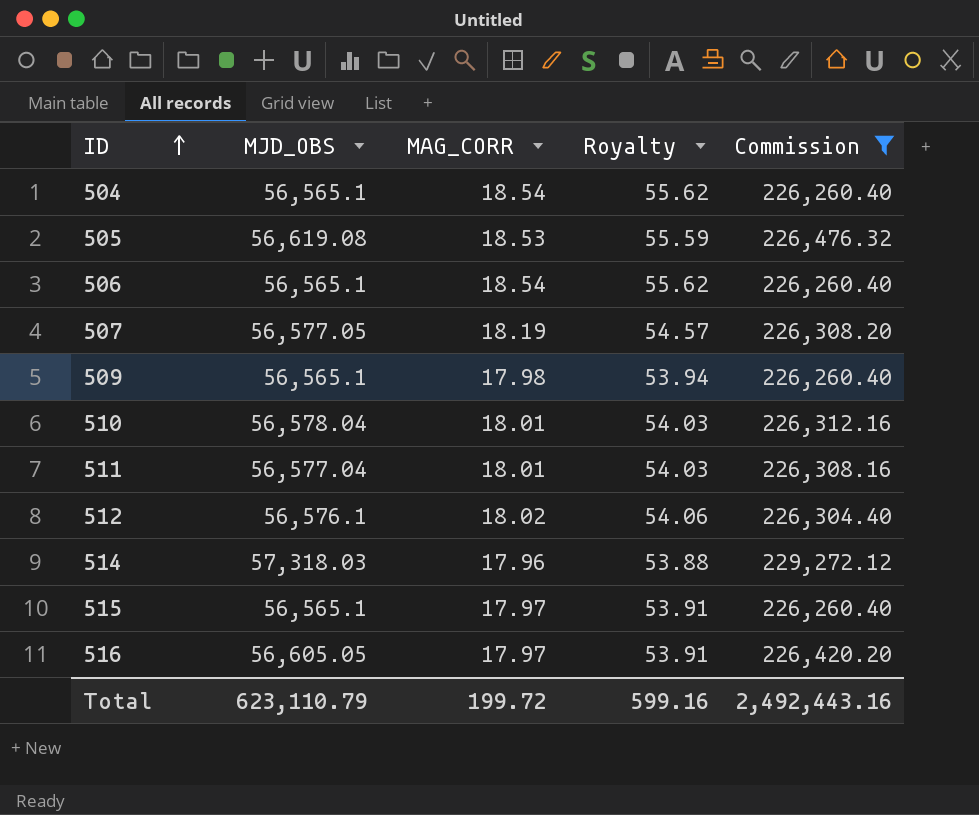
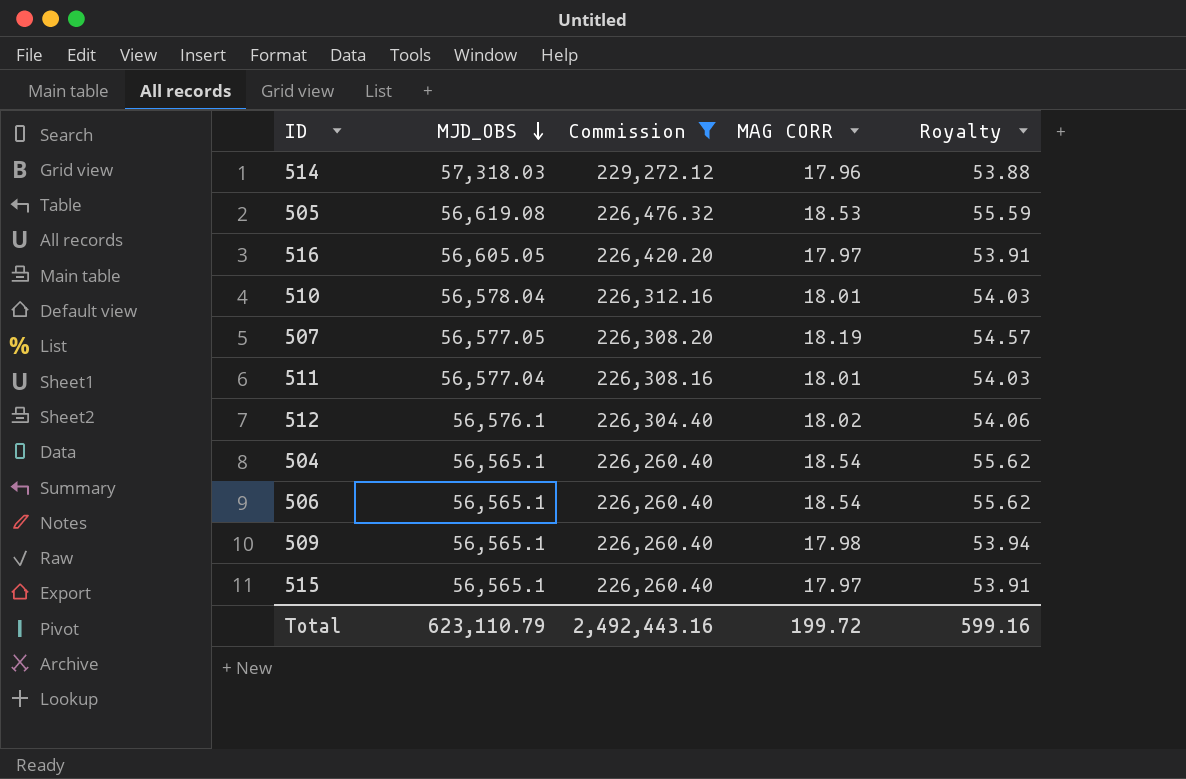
row order: ID ascending -> MJD_OBS descending
column Commission | position: 5 -> 3
column name: MAG_CORR -> MAG CORR

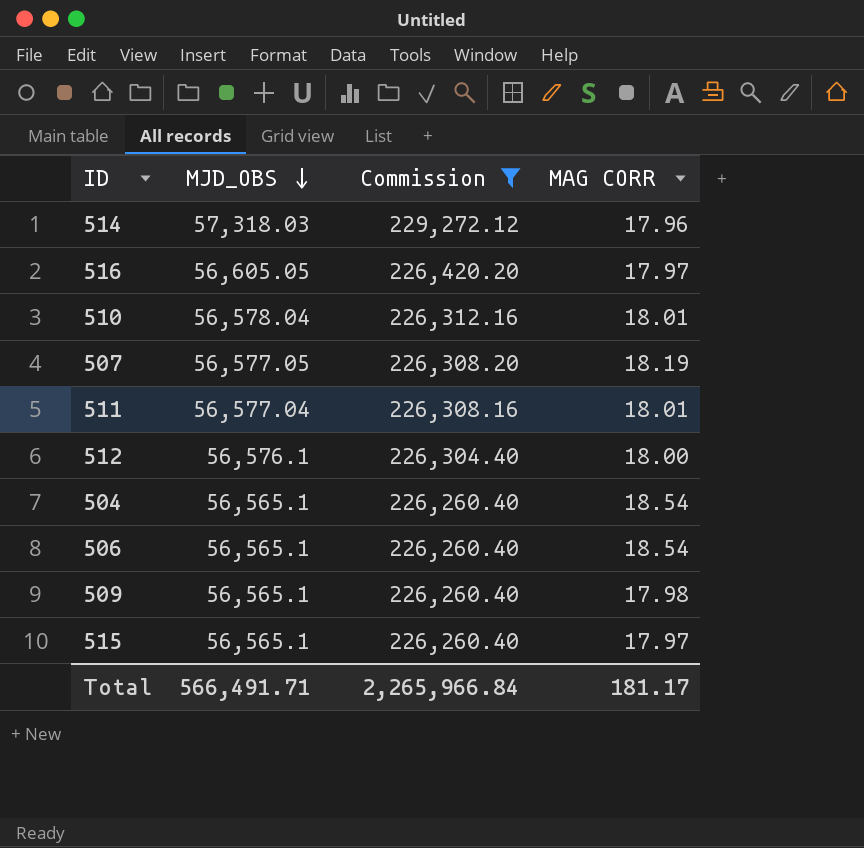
column Royalty | formula: [MAG CORR] * 3 -> none
row 505: 56,619.08 | 226,476.32 | 18.53 | 55.59 -> none
512 | MAG CORR: 18.02 -> 18.00
Total | MJD_OBS: 623,110.79 -> 566,491.71
Total | Commission: 2,492,443.16 -> 2,265,966.84
Total | MAG CORR: 199.72 -> 181.17

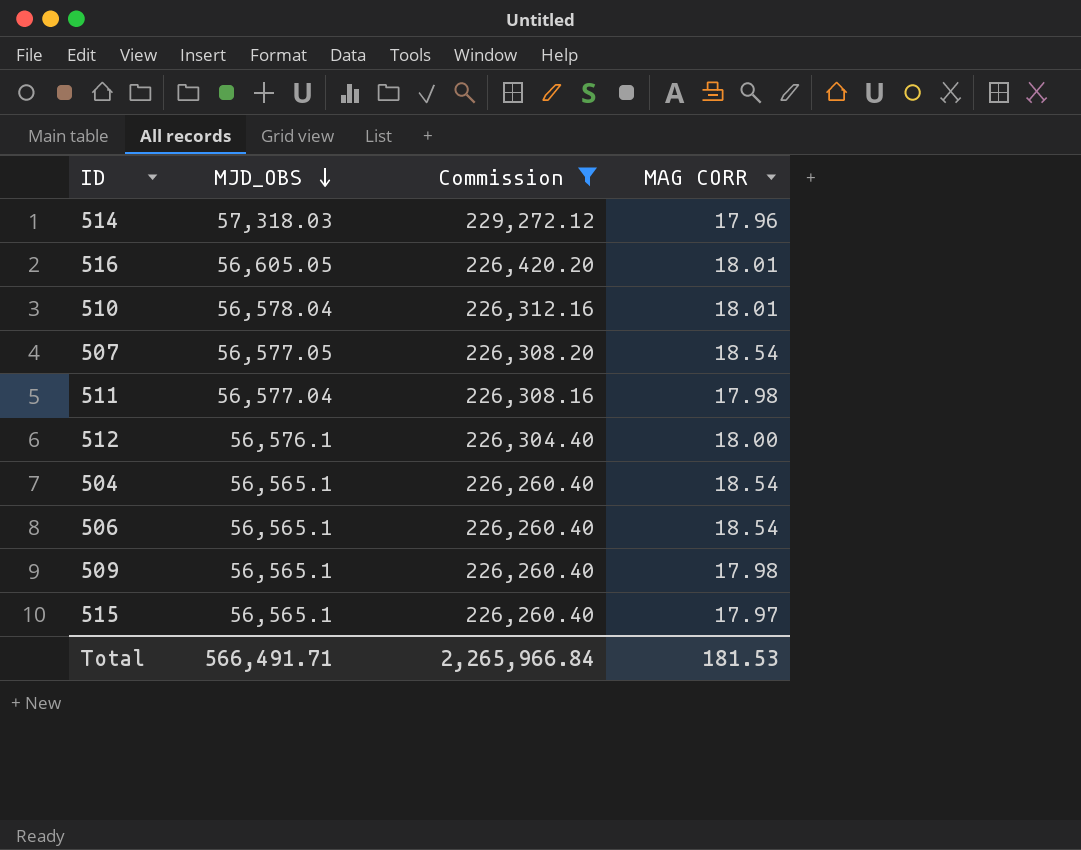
516 | MAG CORR: 17.97 -> 18.01
507 | MAG CORR: 18.19 -> 18.54
511 | MAG CORR: 18.01 -> 17.98
Total | MAG CORR: 181.17 -> 181.53

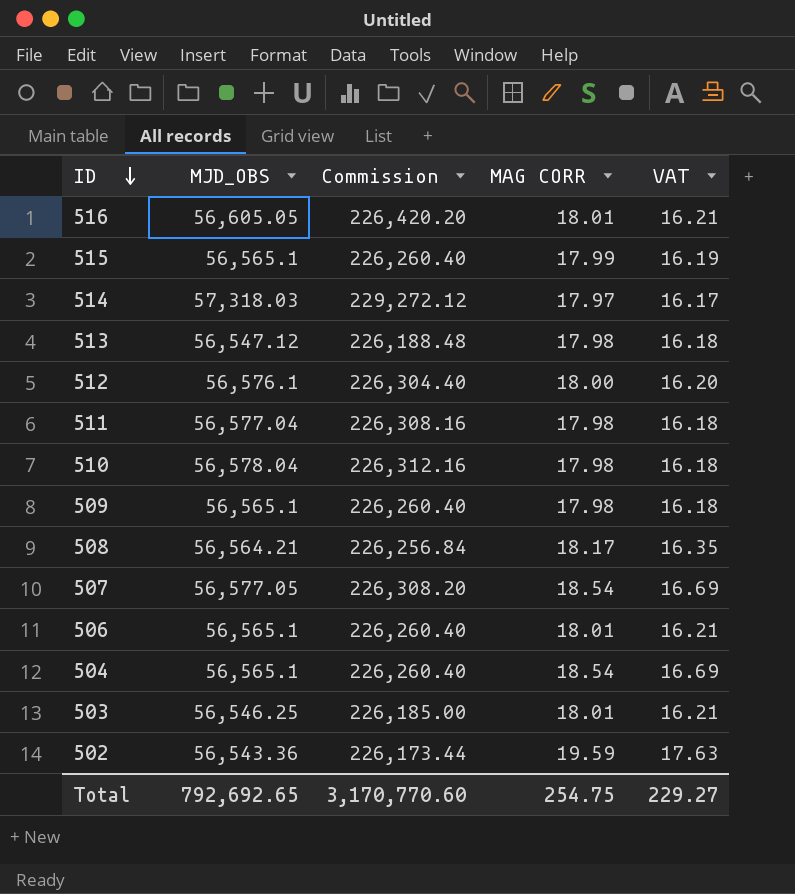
filter: Commission >= 226,260.40 -> none
row order: MJD_OBS descending -> ID descending
column VAT | formula: none -> [MAG CORR] * 0.9
515 | MAG CORR: 17.97 -> 17.99
514 | MAG CORR: 17.96 -> 17.97
510 | MAG CORR: 18.01 -> 17.98
506 | MAG CORR: 18.54 -> 18.01
Total | MJD_OBS: 566,491.71 -> 792,692.65
Total | Commission: 2,265,966.84 -> 3,170,770.60
Total | MAG CORR: 181.53 -> 254.75

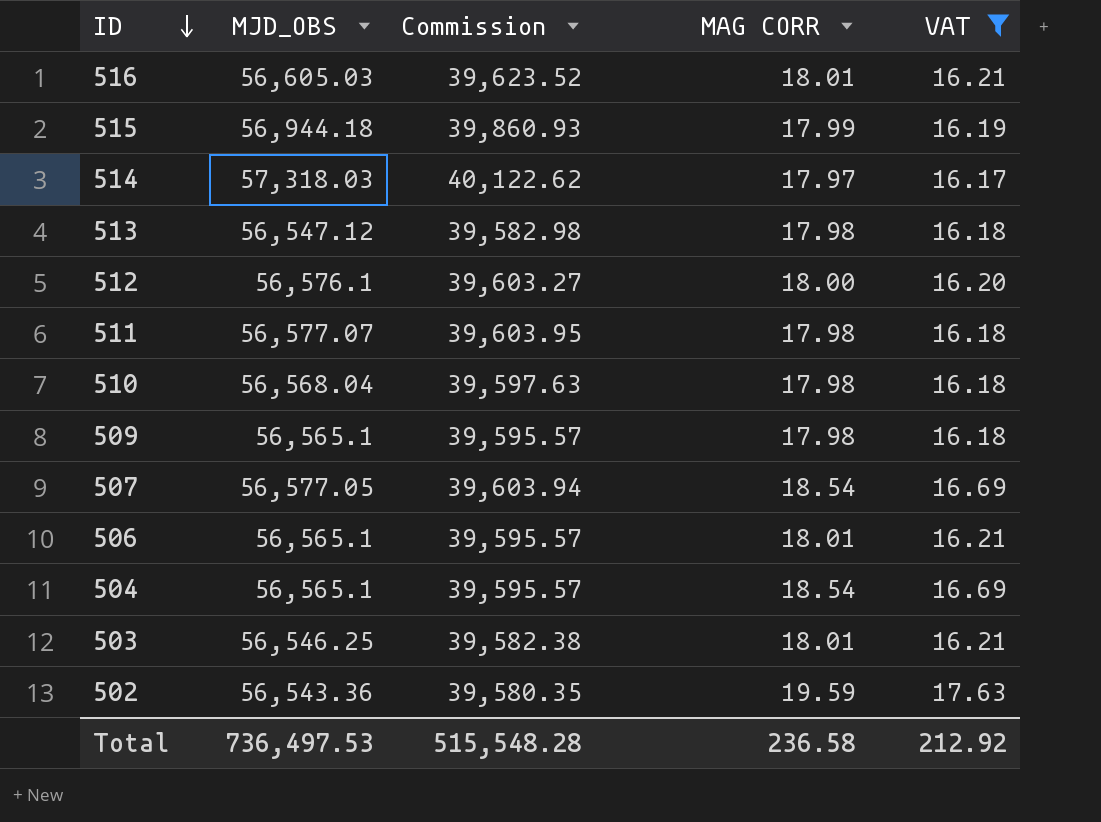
filter: none -> VAT != 16.35
column Commission | formula: [MJD_OBS] * 4 -> [MJD_OBS] * 0.7
516 | MJD_OBS: 56,605.05 -> 56,605.03
515 | MJD_OBS: 56,565.1 -> 56,944.18
511 | MJD_OBS: 56,577.04 -> 56,577.07
510 | MJD_OBS: 56,578.04 -> 56,568.04
Total | MJD_OBS: 792,692.65 -> 736,497.53
Total | Commission: 3,170,770.60 -> 515,548.28
Total | MAG CORR: 254.75 -> 236.58
Total | VAT: 229.27 -> 212.92

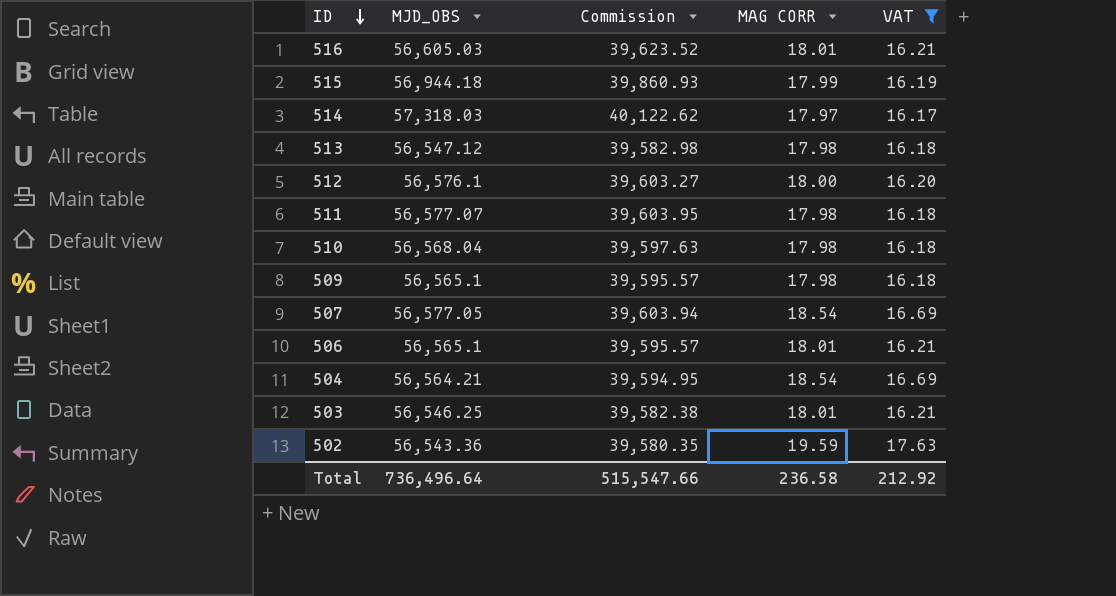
504 | MJD_OBS: 56,565.1 -> 56,564.21
504 | Commission: 39,595.57 -> 39,594.95
Total | MJD_OBS: 736,497.53 -> 736,496.64
Total | Commission: 515,548.28 -> 515,547.66

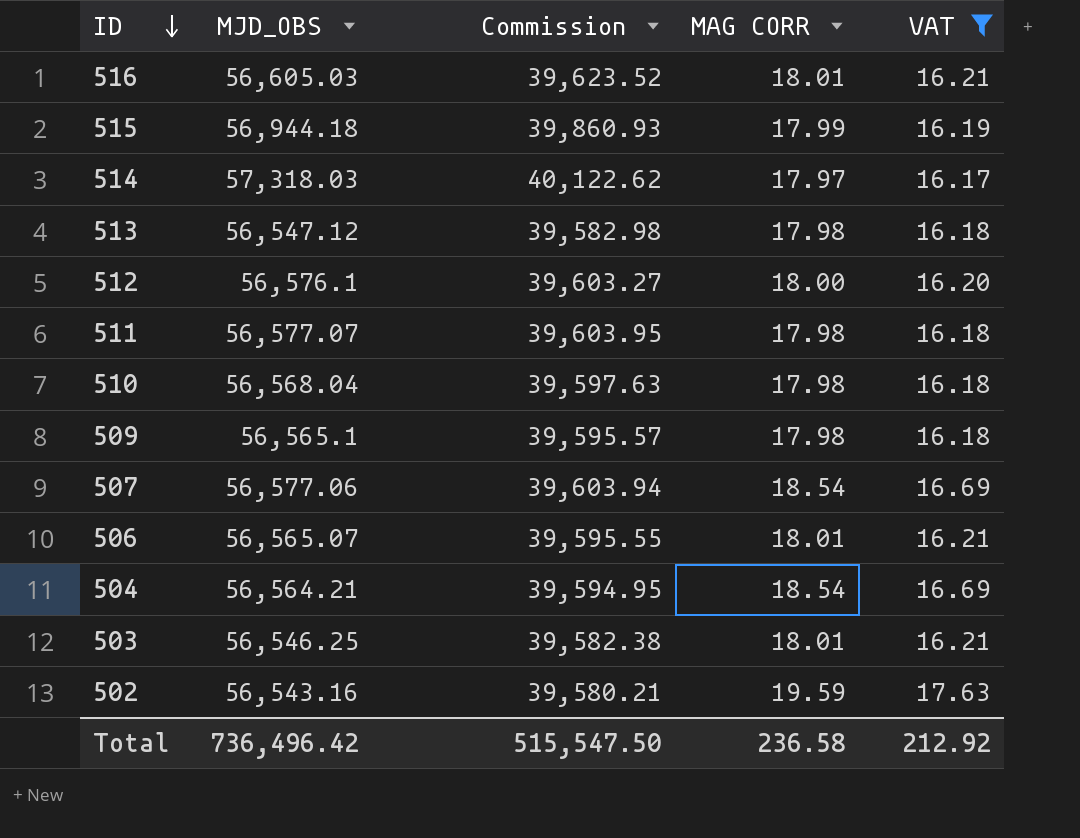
507 | MJD_OBS: 56,577.05 -> 56,577.06
506 | MJD_OBS: 56,565.1 -> 56,565.07
506 | Commission: 39,595.57 -> 39,595.55
502 | MJD_OBS: 56,543.36 -> 56,543.16
502 | Commission: 39,580.35 -> 39,580.21
Total | MJD_OBS: 736,496.64 -> 736,496.42
Total | Commission: 515,547.66 -> 515,547.50

